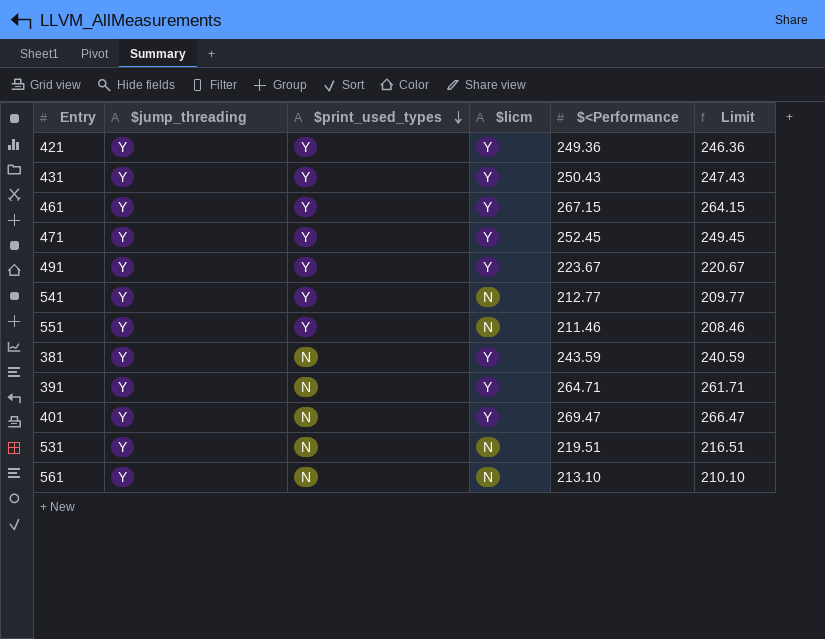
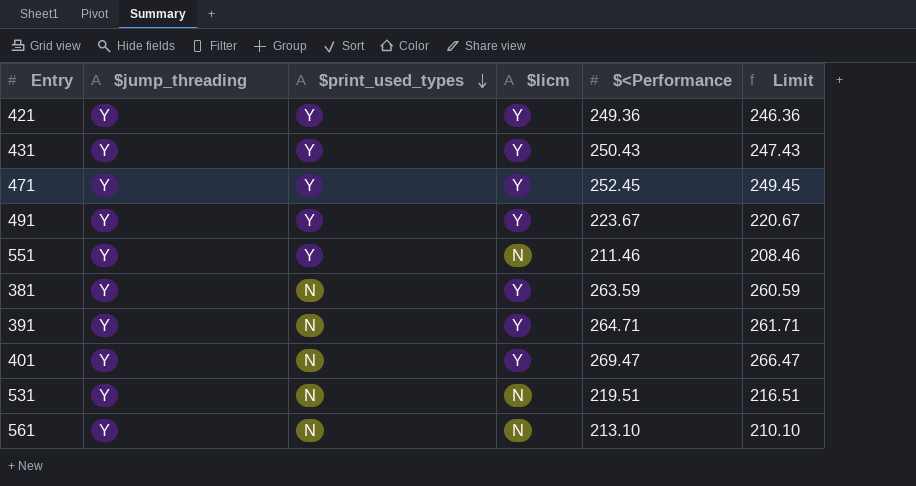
row 461: Y | Y | Y | 267.15 | 264.15 -> none
row 541: Y | Y | N | 212.77 | 209.77 -> none
381 | $<Performance: 243.59 -> 263.59
381 | Limit: 240.59 -> 260.59

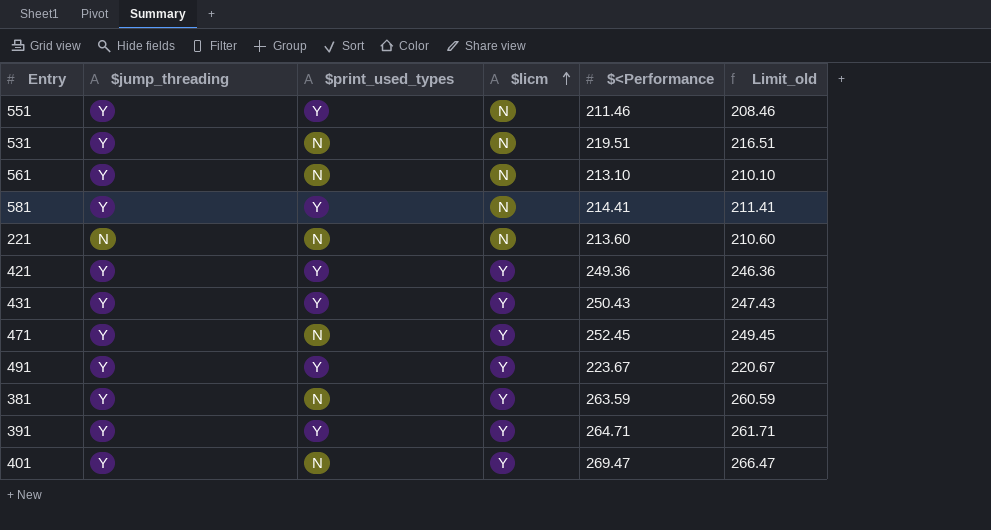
row order: $print_used_types descending -> $licm ascending
column name: Limit -> Limit_old
row 581: none -> Y | Y | N | 214.41 | 211.41
row 221: none -> N | N | N | 213.60 | 210.60
471 | $print_used_types: Y -> N
391 | $print_used_types: N -> Y

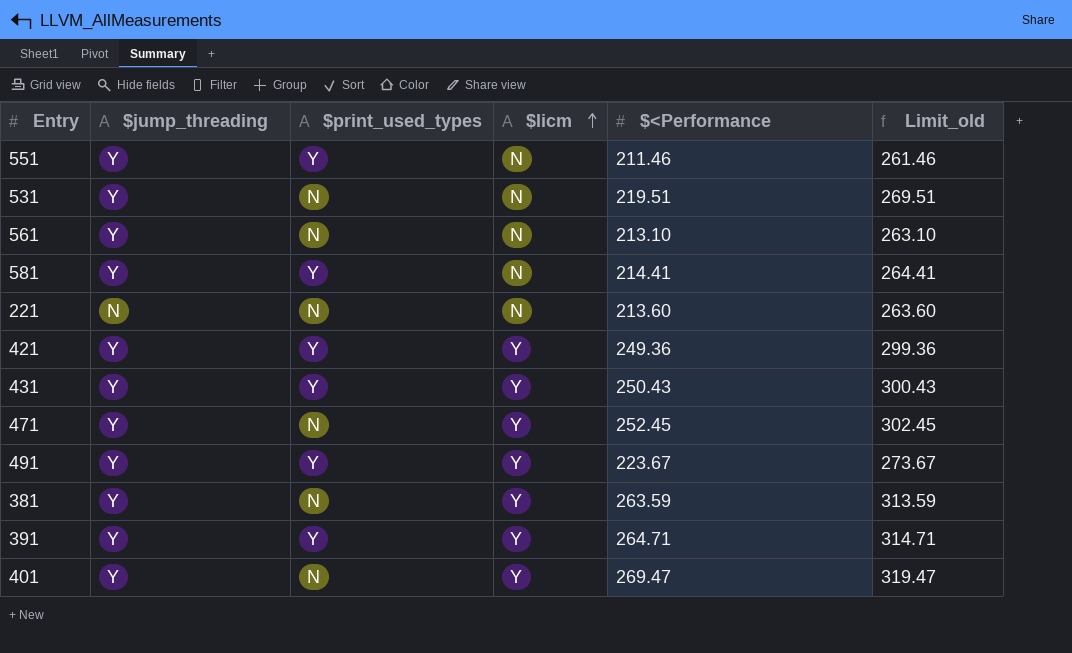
column Limit_old | formula: [$<Performance] - 3 -> [$<Performance] + 50

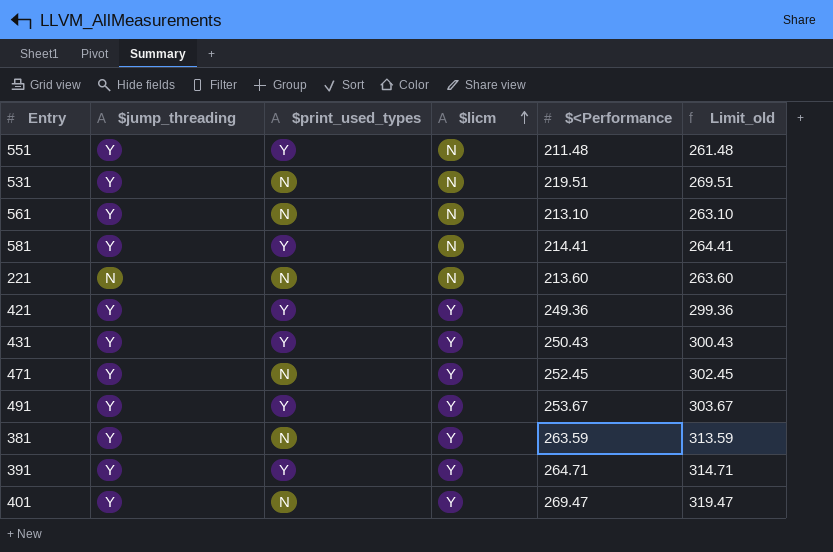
551 | $<Performance: 211.46 -> 211.48
551 | Limit_old: 261.46 -> 261.48
491 | $<Performance: 223.67 -> 253.67
491 | Limit_old: 273.67 -> 303.67

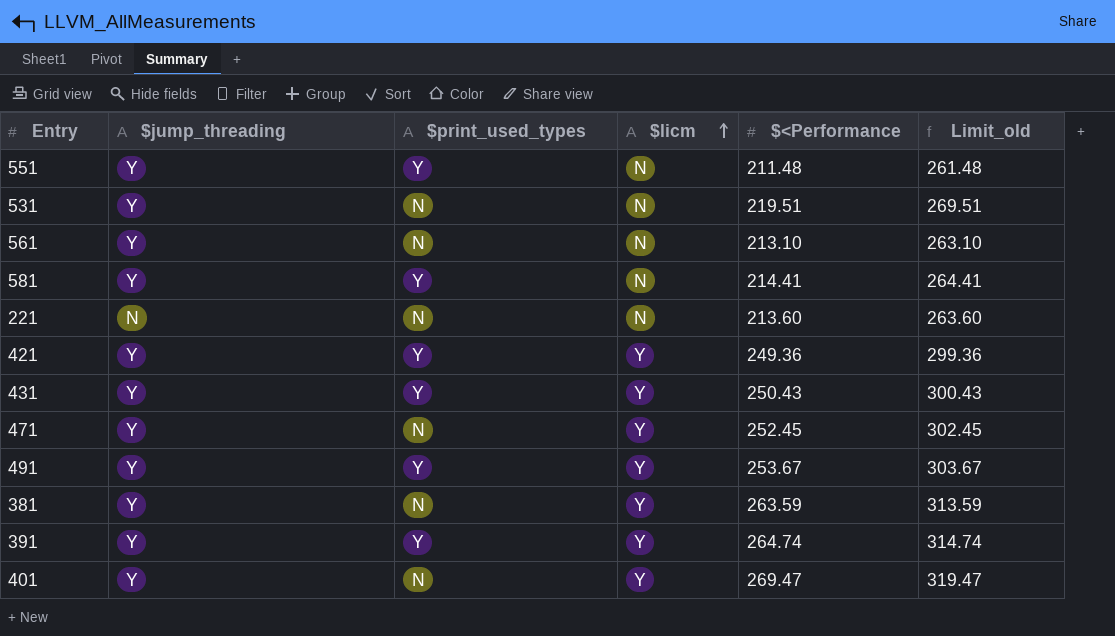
391 | $<Performance: 264.71 -> 264.74
391 | Limit_old: 314.71 -> 314.74

